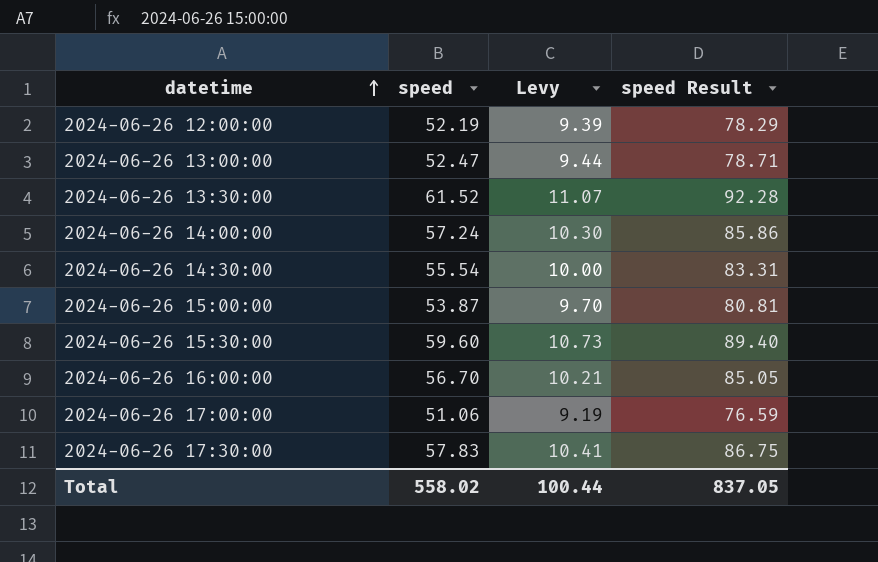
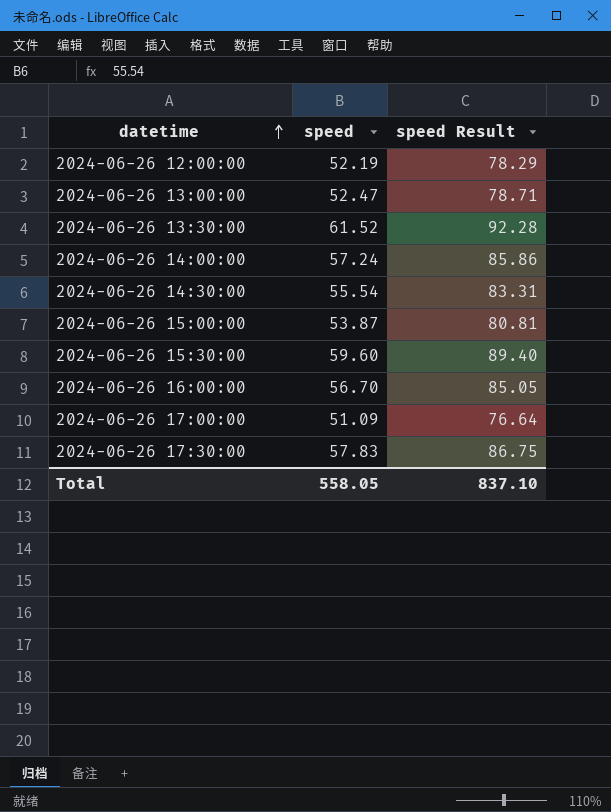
column Levy | formula: [speed] * 0.18 -> none
2024-06-26 17:00:00 | speed: 51.06 -> 51.09
2024-06-26 17:00:00 | speed Result: 76.59 -> 76.64
Total | speed: 558.02 -> 558.05
Total | speed Result: 837.05 -> 837.10

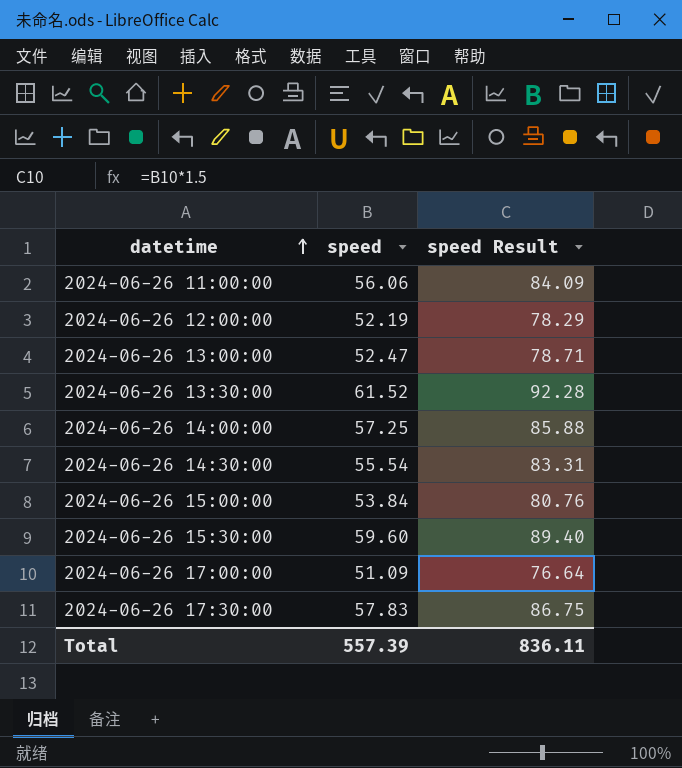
row 2024-06-26 16:00:00: 56.70 | 85.05 -> none
row 2024-06-26 11:00:00: none -> 56.06 | 84.09
2024-06-26 14:00:00 | speed: 57.24 -> 57.25
2024-06-26 14:00:00 | speed Result: 85.86 -> 85.88
2024-06-26 15:00:00 | speed: 53.87 -> 53.84
2024-06-26 15:00:00 | speed Result: 80.81 -> 80.76
Total | speed: 558.05 -> 557.39
Total | speed Result: 837.10 -> 836.11

